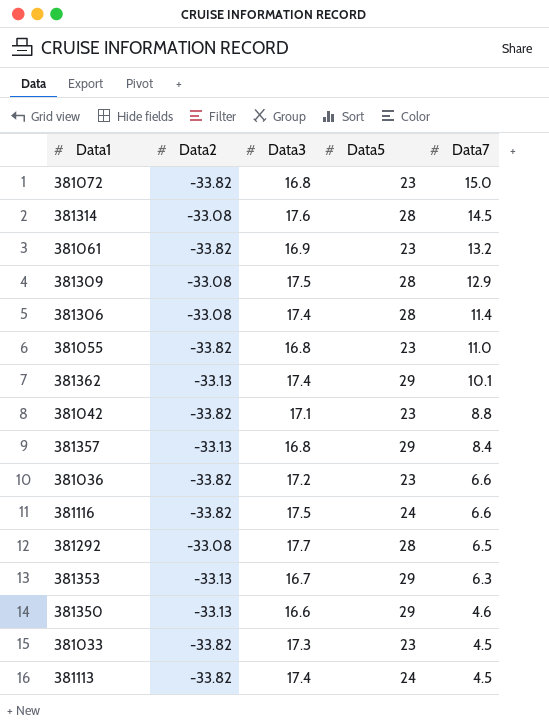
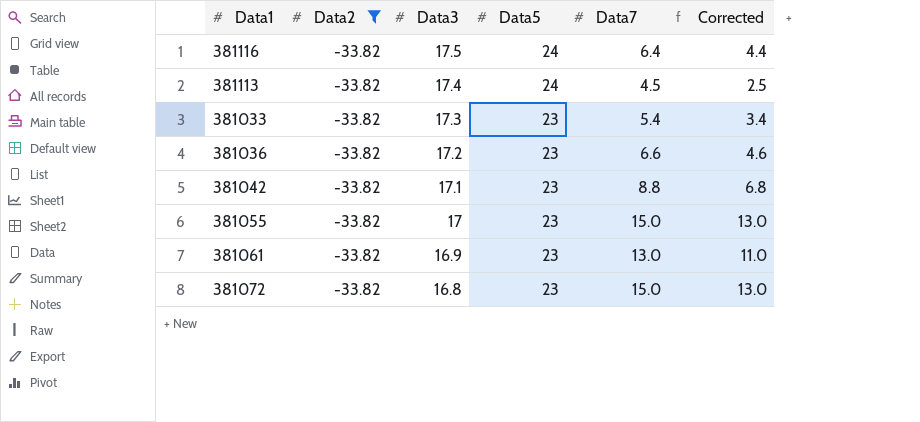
filter: none -> Data2 = -33.82
row order: Data7 descending -> Data3 descending
column Corrected | formula: none -> [Data7] - 2
381116 | Data7: 6.6 -> 6.4
381033 | Data7: 4.5 -> 5.4
381055 | Data3: 16.8 -> 17
381055 | Data7: 11.0 -> 15.0
381061 | Data7: 13.2 -> 13.0

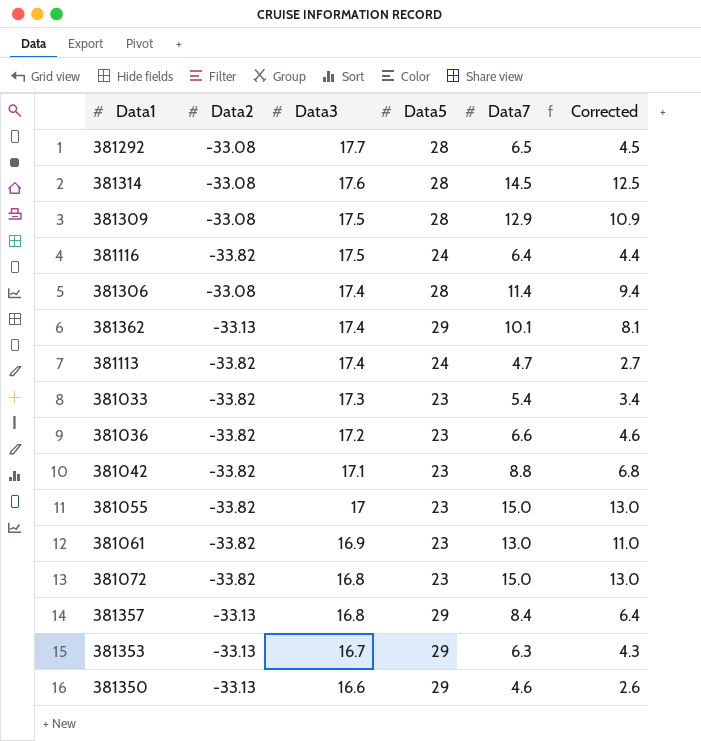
filter: Data2 = -33.82 -> none
381113 | Data7: 4.5 -> 4.7
381113 | Corrected: 2.5 -> 2.7

